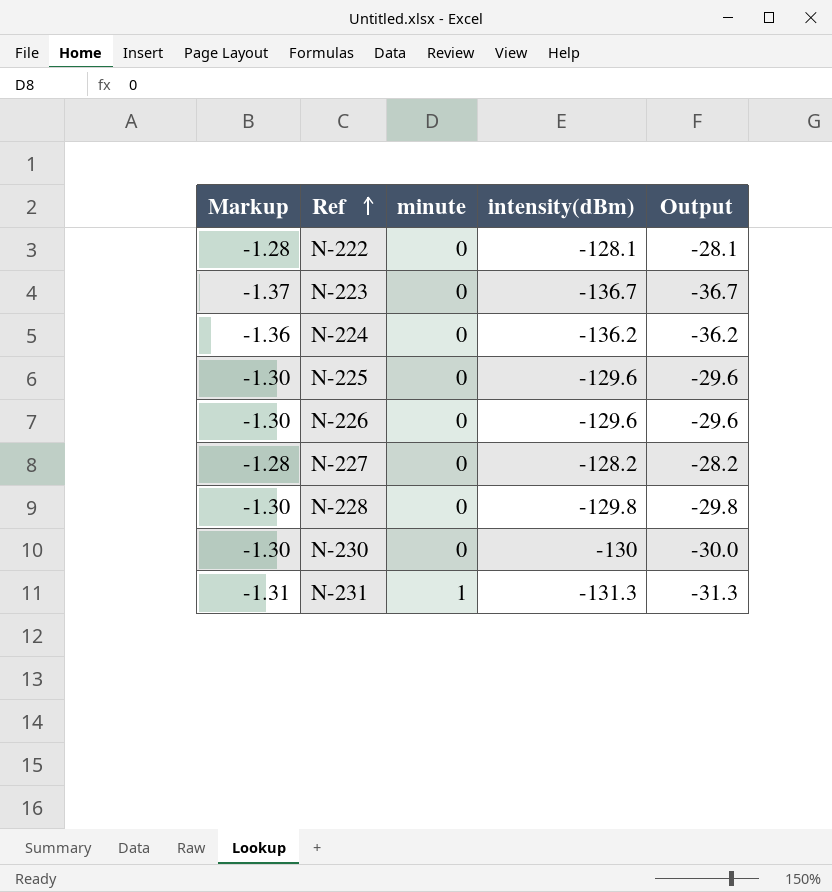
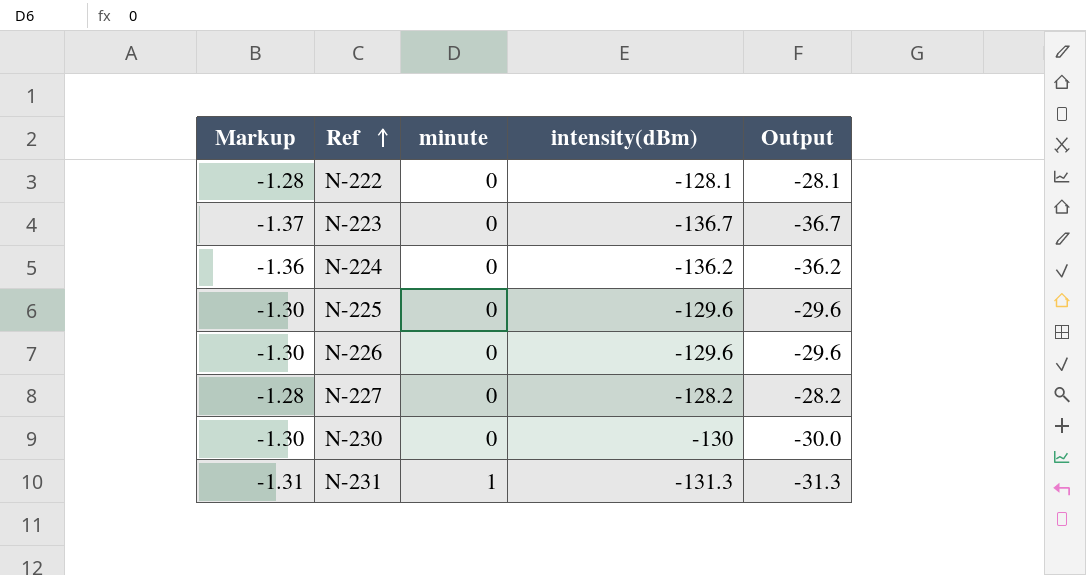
row N-228: -1.30 | 0 | -129.8 | -29.8 -> none

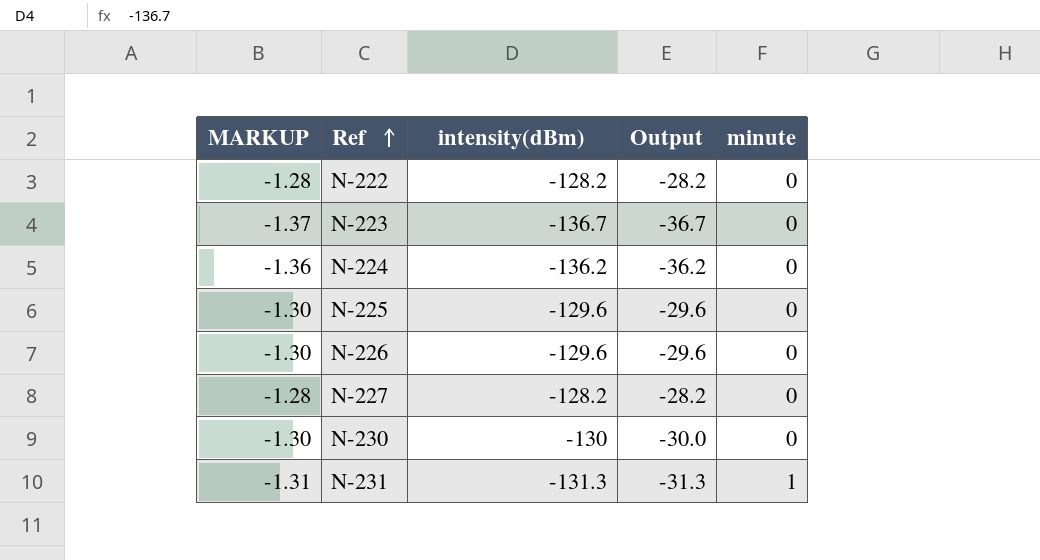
column name: Markup -> MARKUP
column minute | position: 3 -> 5
N-222 | intensity(dBm): -128.1 -> -128.2
N-222 | Output: -28.1 -> -28.2

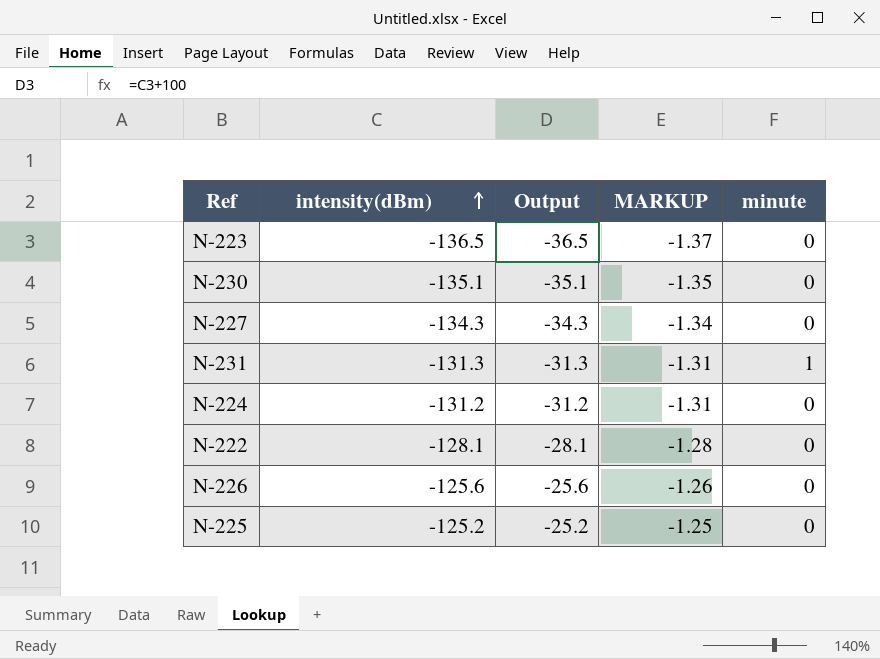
row order: Ref ascending -> intensity(dBm) ascending
column MARKUP | position: 1 -> 4
N-223 | intensity(dBm): -136.7 -> -136.5
N-223 | Output: -36.7 -> -36.5
N-230 | intensity(dBm): -130 -> -135.1
N-230 | Output: -30.0 -> -35.1
N-230 | MARKUP: -1.30 -> -1.35
N-227 | intensity(dBm): -128.2 -> -134.3
N-227 | Output: -28.2 -> -34.3
N-227 | MARKUP: -1.28 -> -1.34
N-224 | intensity(dBm): -136.2 -> -131.2
N-224 | Output: -36.2 -> -31.2
N-224 | MARKUP: -1.36 -> -1.31
N-222 | intensity(dBm): -128.2 -> -128.1
N-222 | Output: -28.2 -> -28.1
N-226 | intensity(dBm): -129.6 -> -125.6
N-226 | Output: -29.6 -> -25.6
N-226 | MARKUP: -1.30 -> -1.26
N-225 | intensity(dBm): -129.6 -> -125.2
N-225 | Output: -29.6 -> -25.2
N-225 | MARKUP: -1.30 -> -1.25

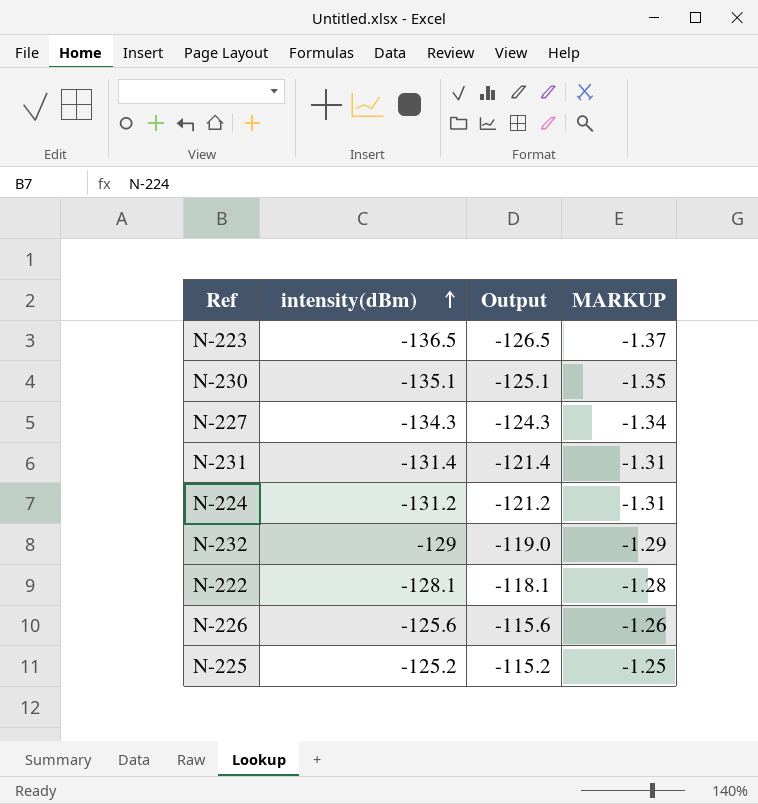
column minute | position: 5 -> none
column Output | formula: [intensity(dBm)] + 100 -> [intensity(dBm)] + 10
N-231 | intensity(dBm): -131.3 -> -131.4
row N-232: none -> -129 | -119.0 | -1.29

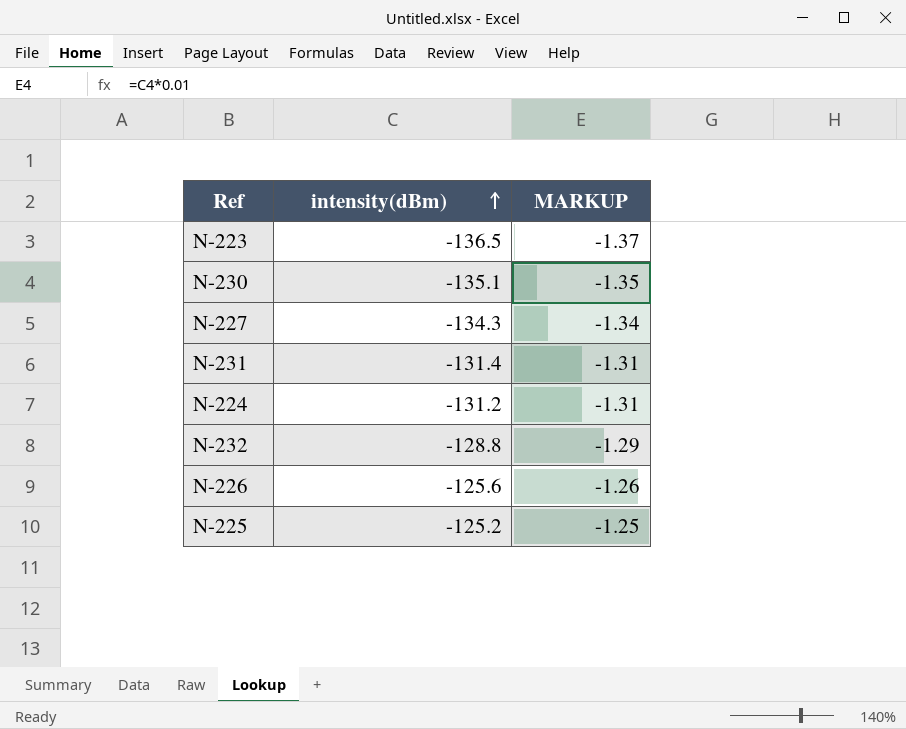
column Output | formula: [intensity(dBm)] + 10 -> none
row N-222: -128.1 | -118.1 | -1.28 -> none
N-232 | intensity(dBm): -129 -> -128.8

